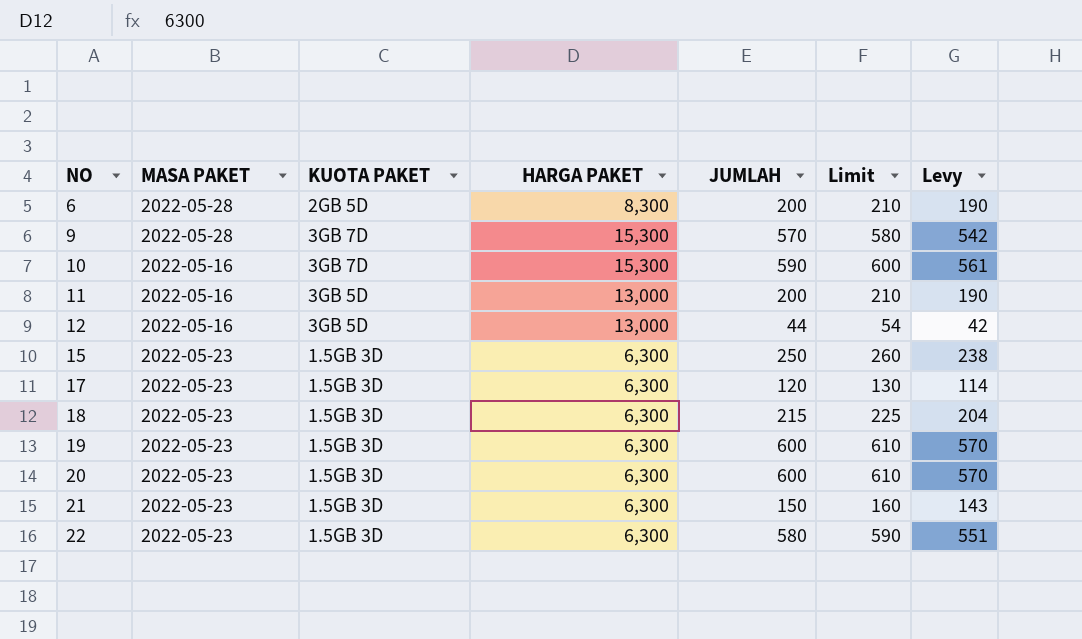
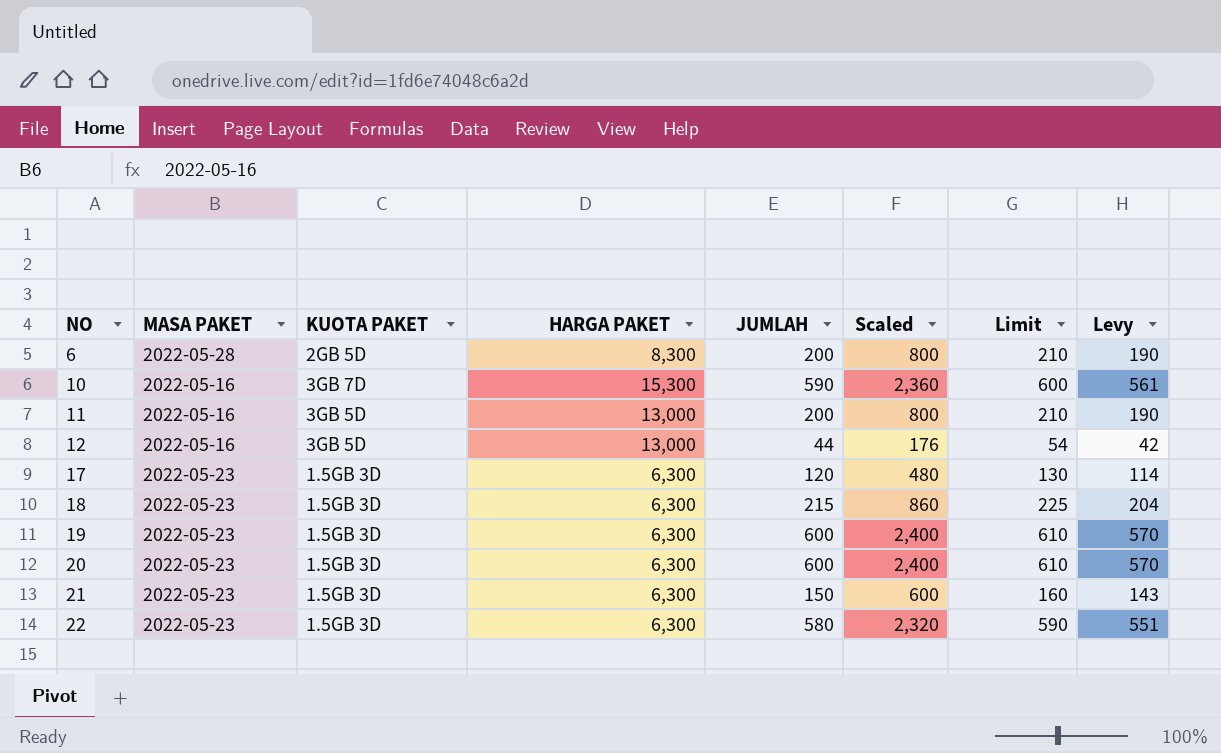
column Scaled | formula: none -> [JUMLAH] * 4
row 9: 2022-05-28 | 3GB 7D | 15,300 | 570 | 580 | 542 -> none
row 15: 2022-05-23 | 1.5GB 3D | 6,300 | 250 | 260 | 238 -> none

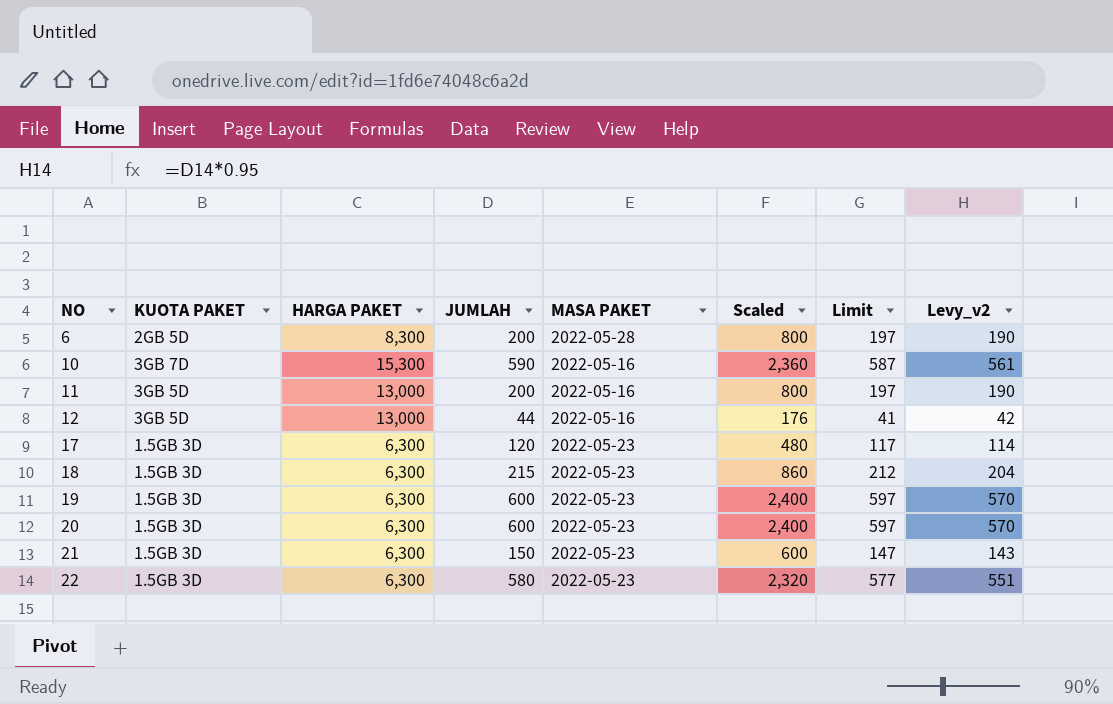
column MASA PAKET | position: 2 -> 5
column Limit | formula: [JUMLAH] + 10 -> [JUMLAH] - 3
column name: Levy -> Levy_v2

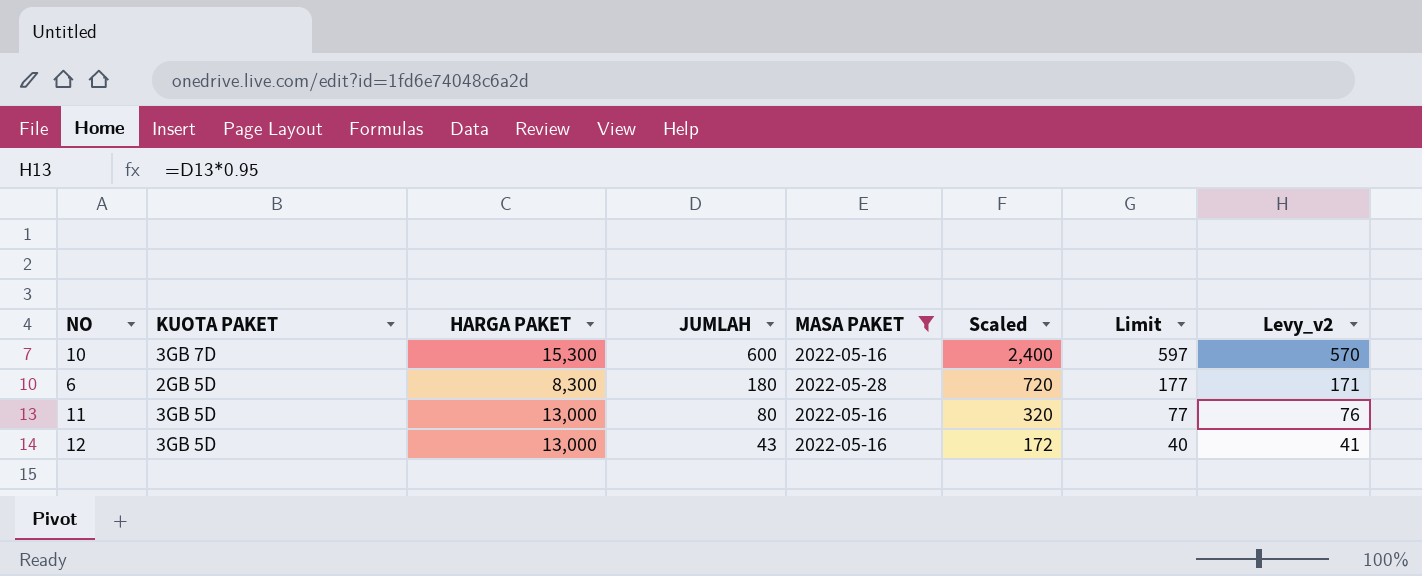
filter: none -> MASA PAKET != 2022-05-23
row order: NO ascending -> JUMLAH descending
10 | JUMLAH: 590 -> 600
10 | Scaled: 2,360 -> 2,400
10 | Limit: 587 -> 597
10 | Levy_v2: 561 -> 570
6 | JUMLAH: 200 -> 180
6 | Scaled: 800 -> 720
6 | Limit: 197 -> 177
6 | Levy_v2: 190 -> 171
11 | JUMLAH: 200 -> 80
11 | Scaled: 800 -> 320
11 | Limit: 197 -> 77
11 | Levy_v2: 190 -> 76
12 | JUMLAH: 44 -> 43
12 | Scaled: 176 -> 172
12 | Limit: 41 -> 40
12 | Levy_v2: 42 -> 41

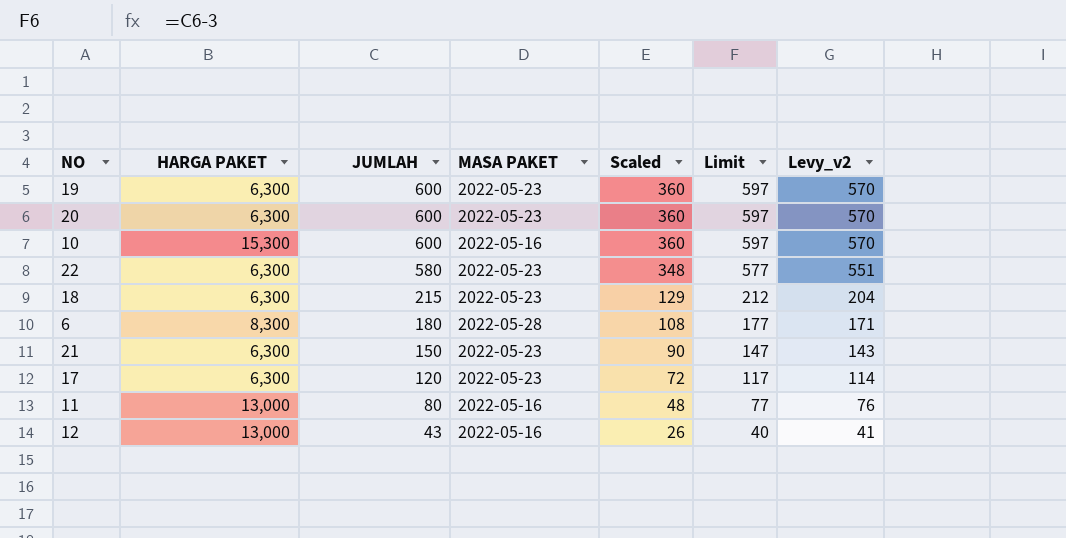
filter: MASA PAKET != 2022-05-23 -> none
column KUOTA PAKET | position: 2 -> none
column Scaled | formula: [JUMLAH] * 4 -> [JUMLAH] * 0.6

